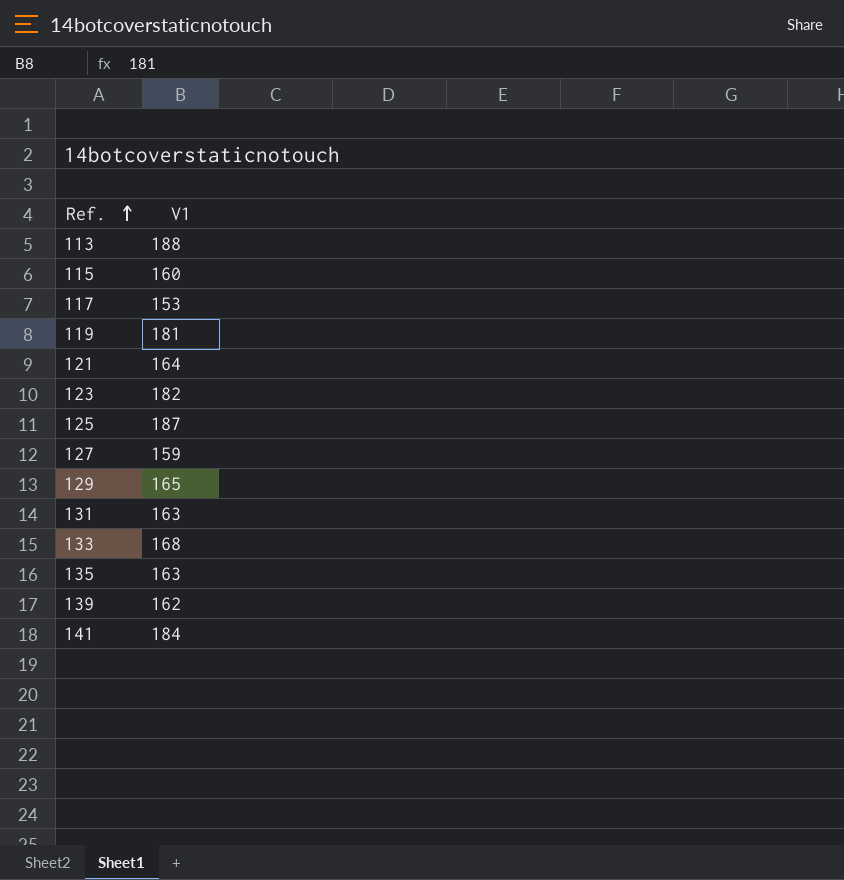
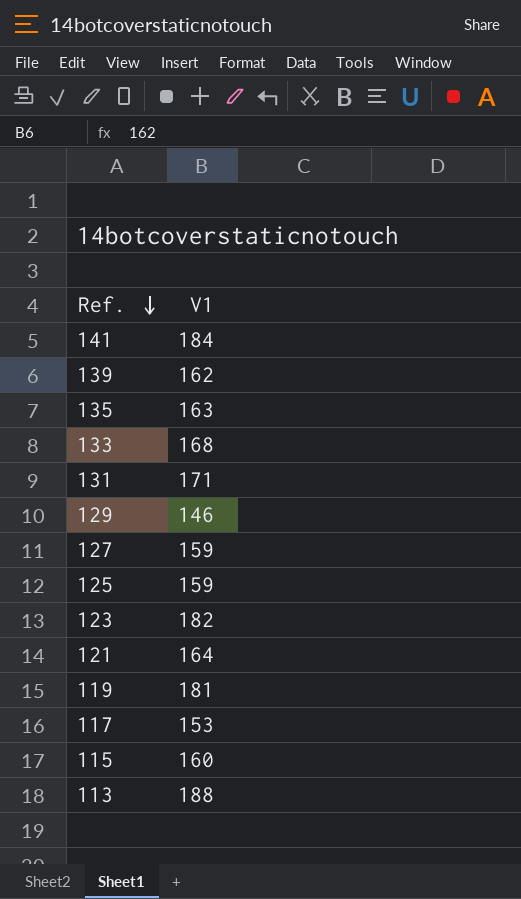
row order: Ref. ascending -> Ref. descending
131 | V1: 163 -> 171
129 | V1: 165 -> 146
125 | V1: 187 -> 159

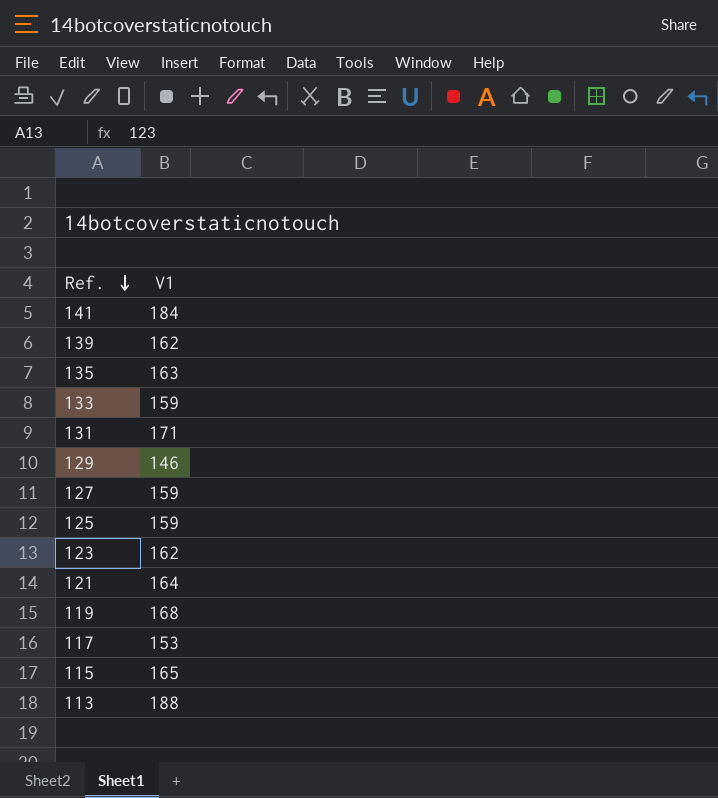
133 | V1: 168 -> 159
123 | V1: 182 -> 162
119 | V1: 181 -> 168
115 | V1: 160 -> 165

